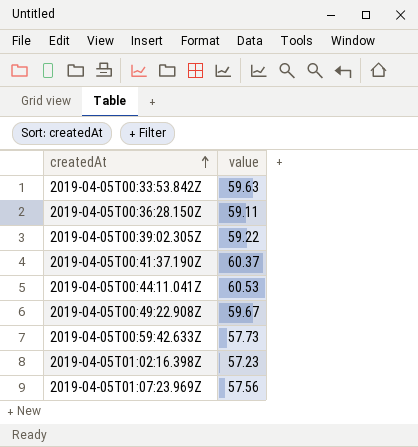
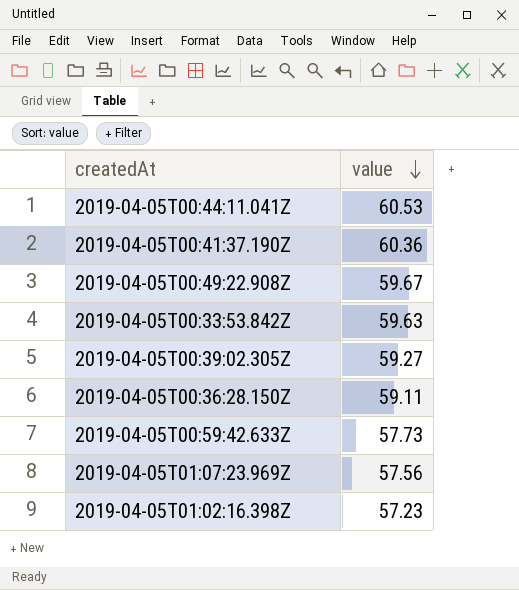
row order: createdAt ascending -> value descending
2019-04-05T00:41:37.190Z | value: 60.37 -> 60.36
2019-04-05T00:39:02.305Z | value: 59.22 -> 59.27

